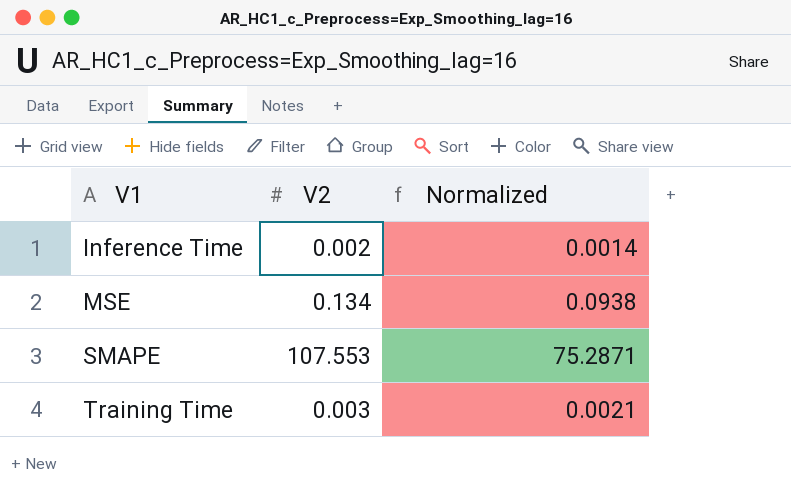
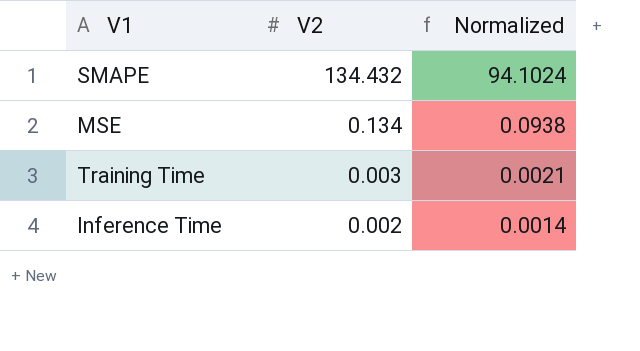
row order: V1 ascending -> V2 descending
SMAPE | V2: 107.553 -> 134.432
SMAPE | Normalized: 75.2871 -> 94.1024

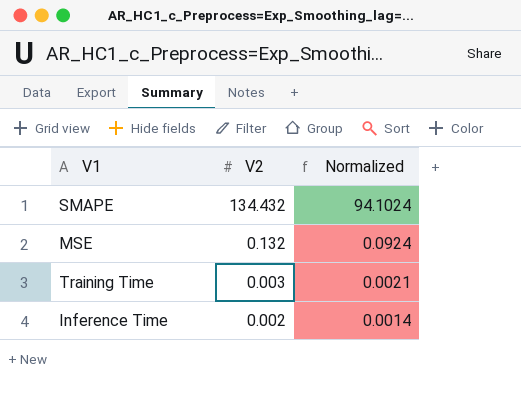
MSE | V2: 0.134 -> 0.132
MSE | Normalized: 0.0938 -> 0.0924

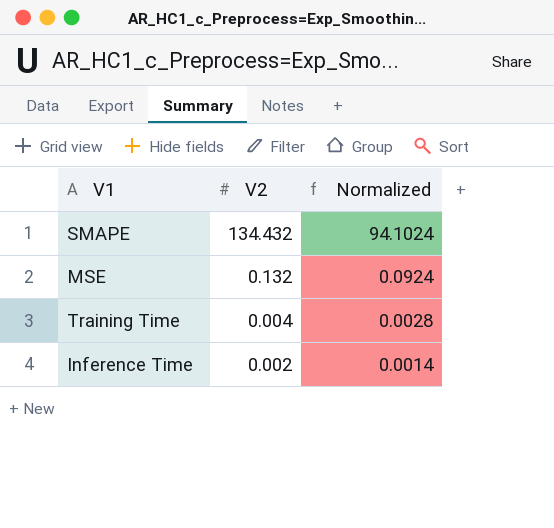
Training Time | V2: 0.003 -> 0.004
Training Time | Normalized: 0.0021 -> 0.0028

